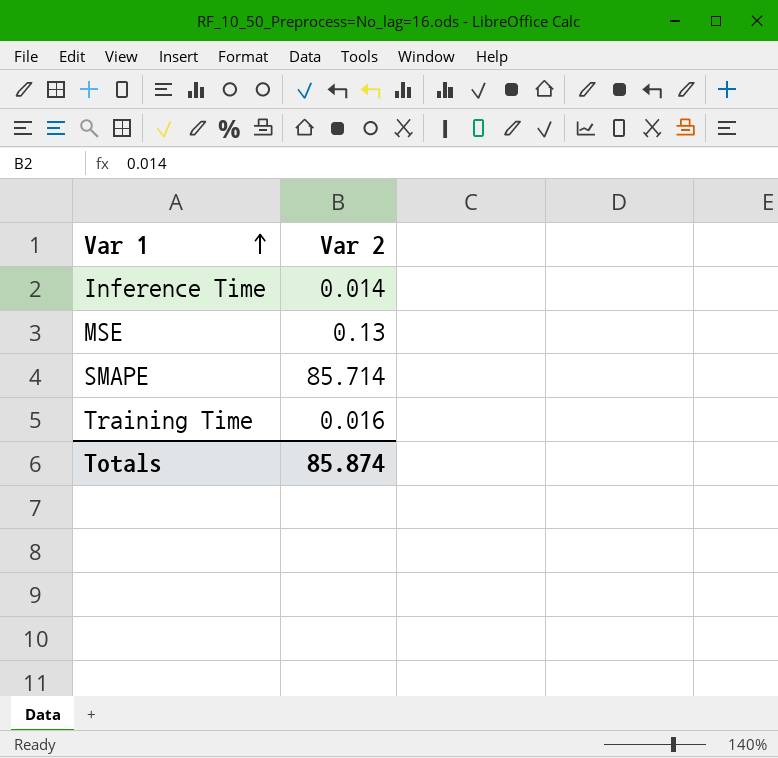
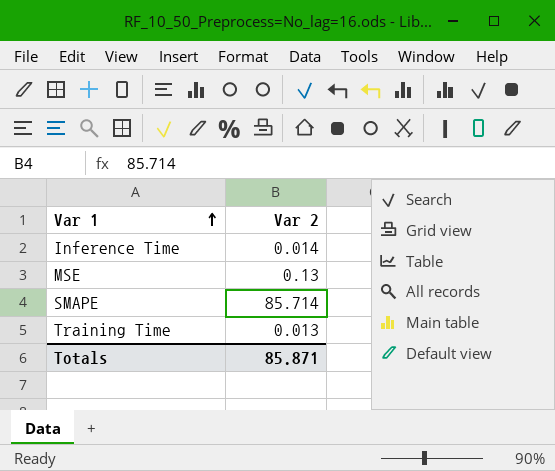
Training Time | Var 2: 0.016 -> 0.013
Totals | Var 2: 85.874 -> 85.871

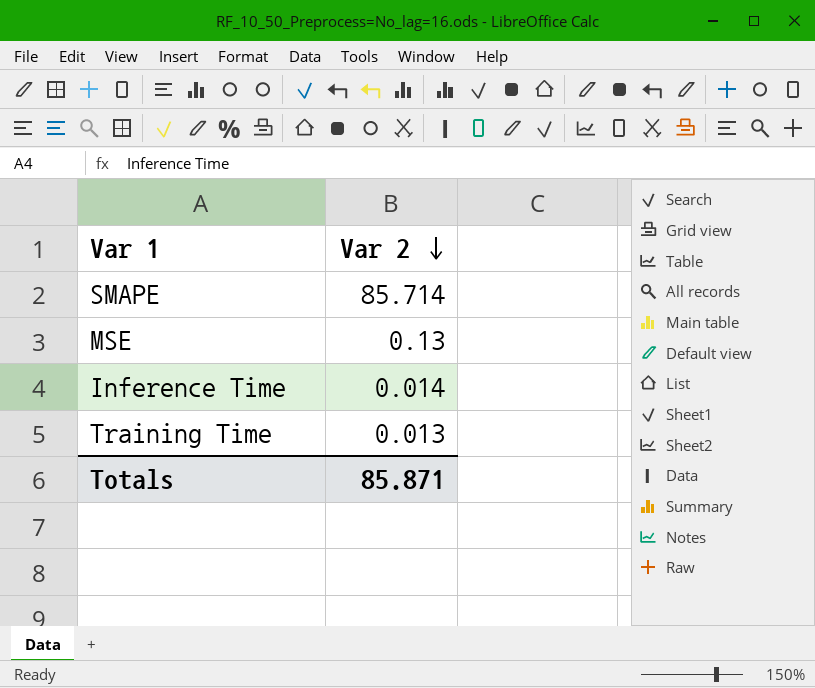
row order: Var 1 ascending -> Var 2 descending

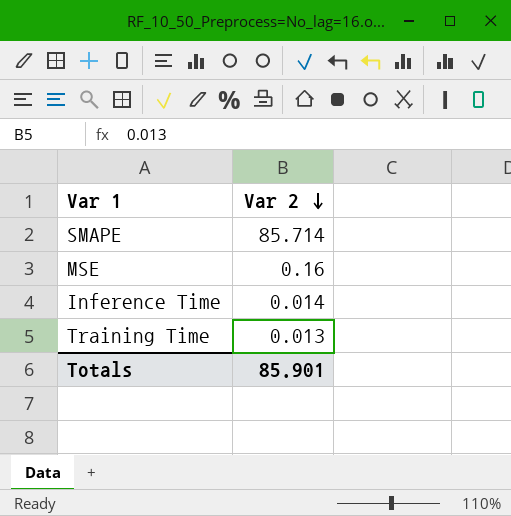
MSE | Var 2: 0.13 -> 0.16
Totals | Var 2: 85.871 -> 85.901

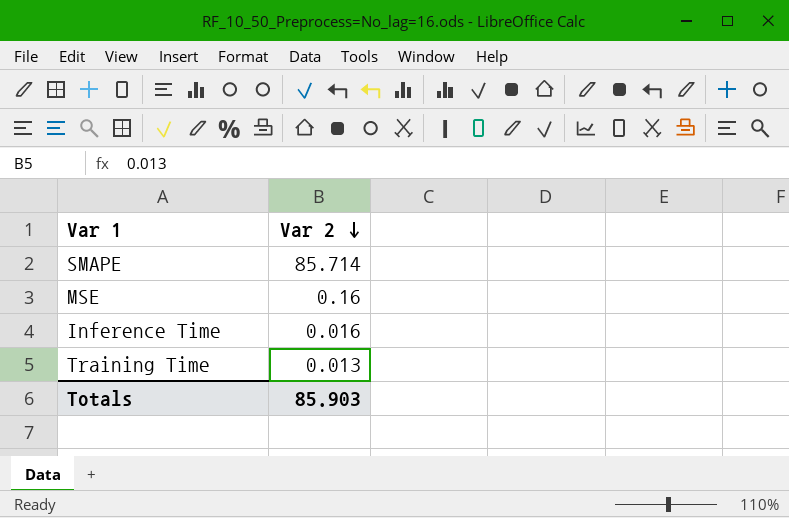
Inference Time | Var 2: 0.014 -> 0.016
Totals | Var 2: 85.901 -> 85.903

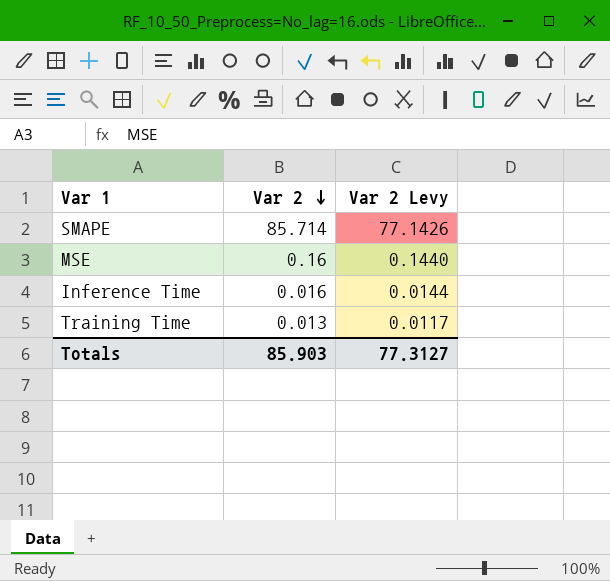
column Var 2 Levy | formula: none -> [Var 2] * 0.9

